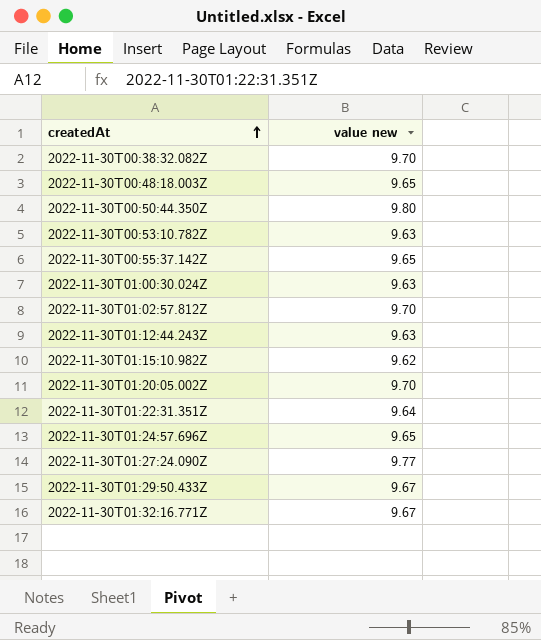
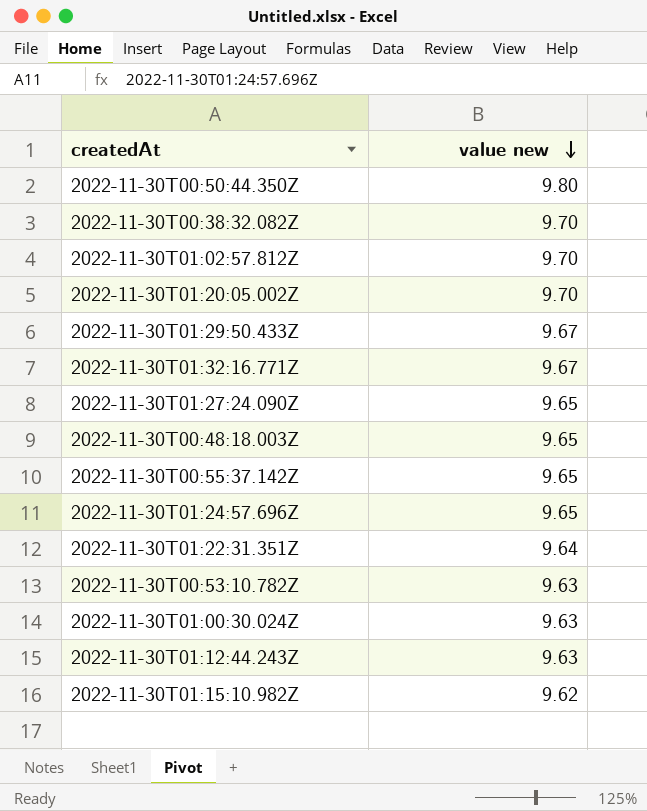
row order: createdAt ascending -> value new descending
2022-11-30T01:27:24.090Z | value new: 9.77 -> 9.65

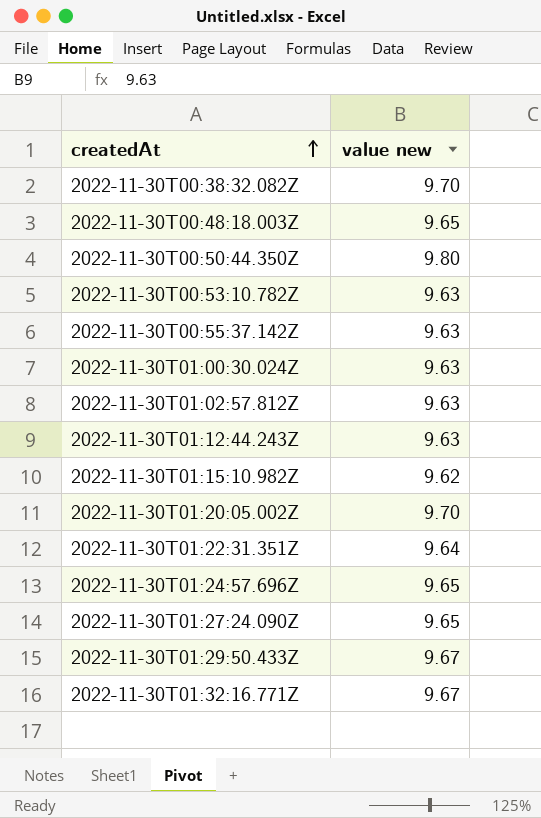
row order: value new descending -> createdAt ascending
2022-11-30T00:55:37.142Z | value new: 9.65 -> 9.63
2022-11-30T01:02:57.812Z | value new: 9.70 -> 9.63

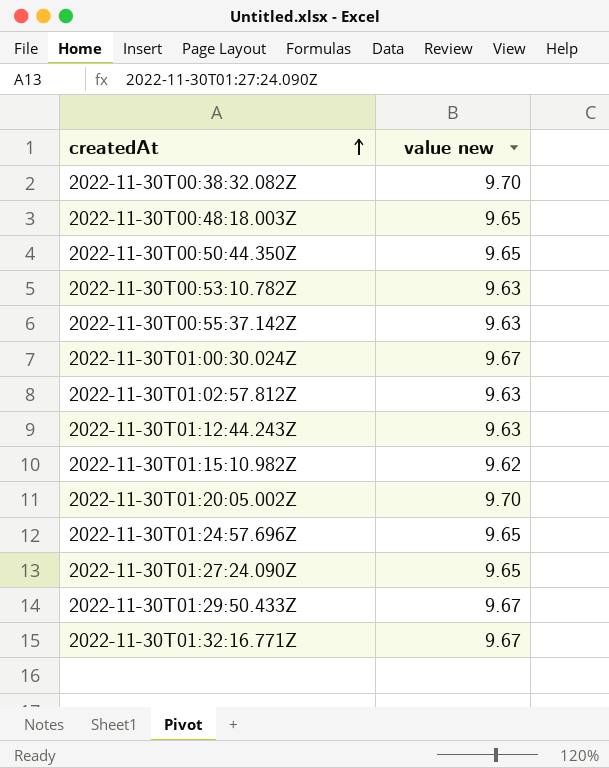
row 2022-11-30T01:22:31.351Z: 9.64 -> none
2022-11-30T00:50:44.350Z | value new: 9.80 -> 9.65
2022-11-30T01:00:30.024Z | value new: 9.63 -> 9.67

